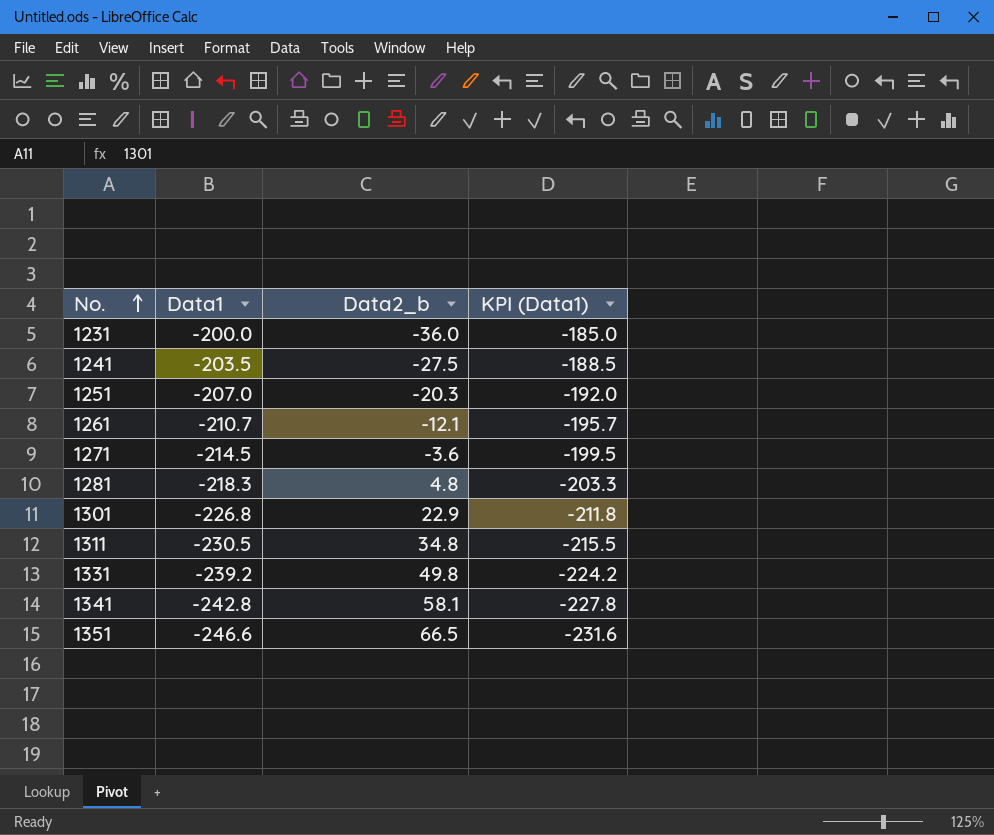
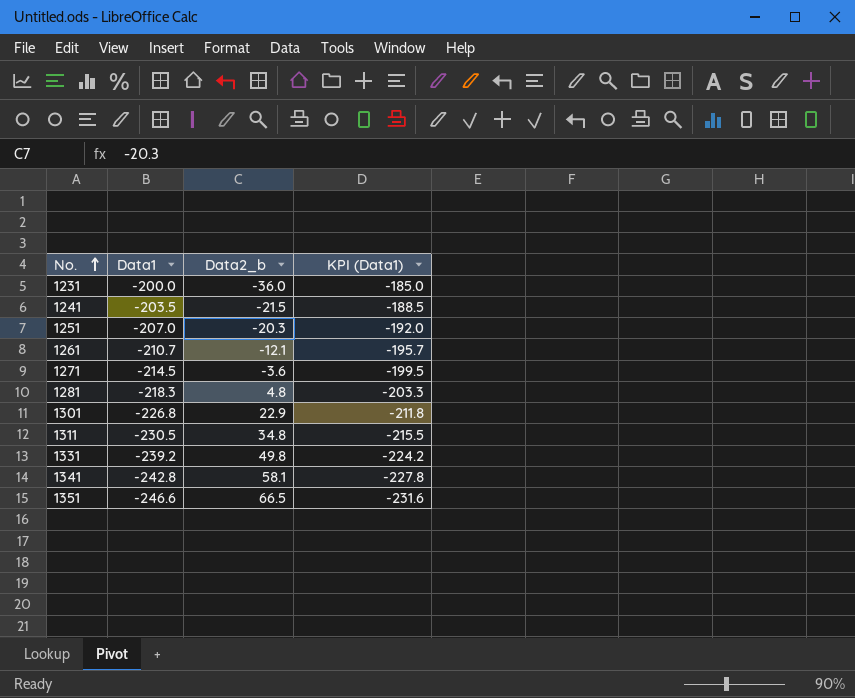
1241 | Data2_b: -27.5 -> -21.5

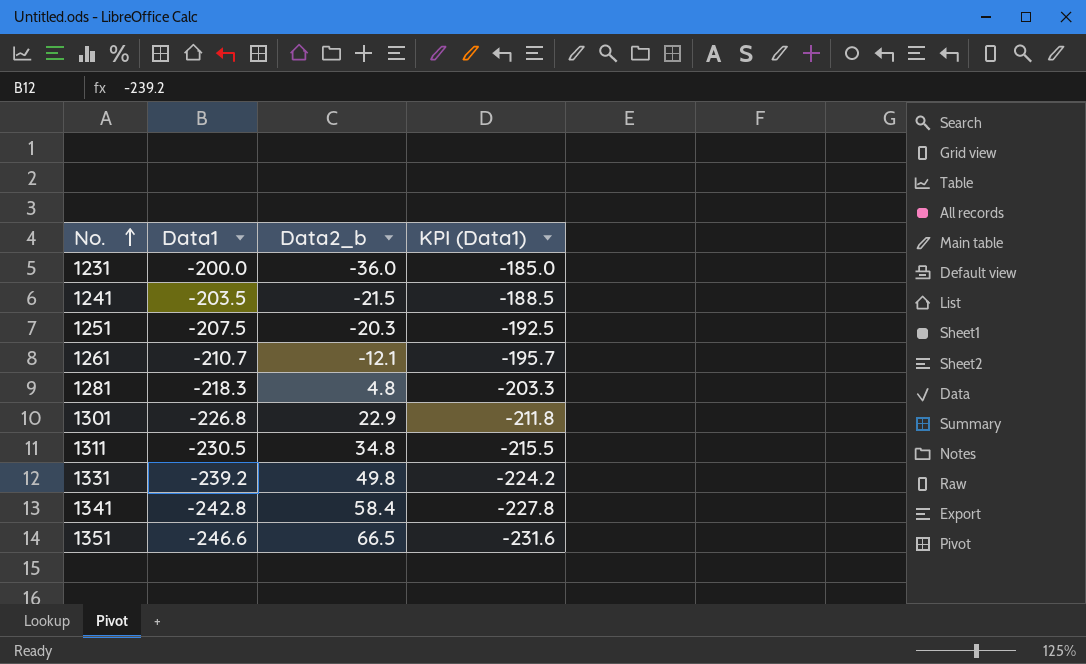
row 1271: -214.5 | -3.6 | -199.5 -> none
1251 | Data1: -207.0 -> -207.5
1251 | KPI (Data1): -192.0 -> -192.5
1341 | Data2_b: 58.1 -> 58.4

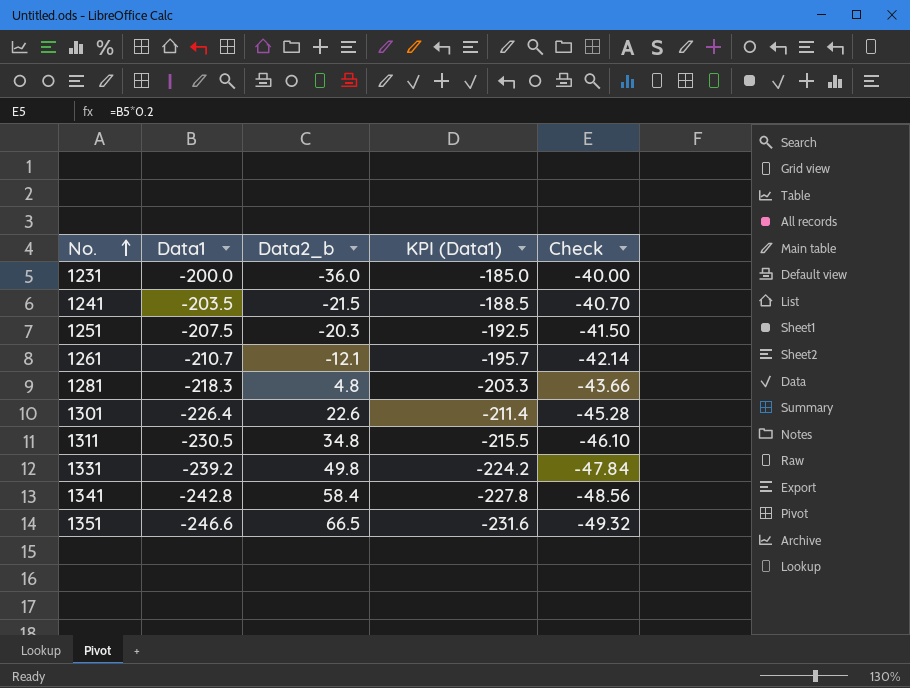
column Check | formula: none -> [Data1] * 0.2
1301 | Data1: -226.8 -> -226.4
1301 | Data2_b: 22.9 -> 22.6
1301 | KPI (Data1): -211.8 -> -211.4

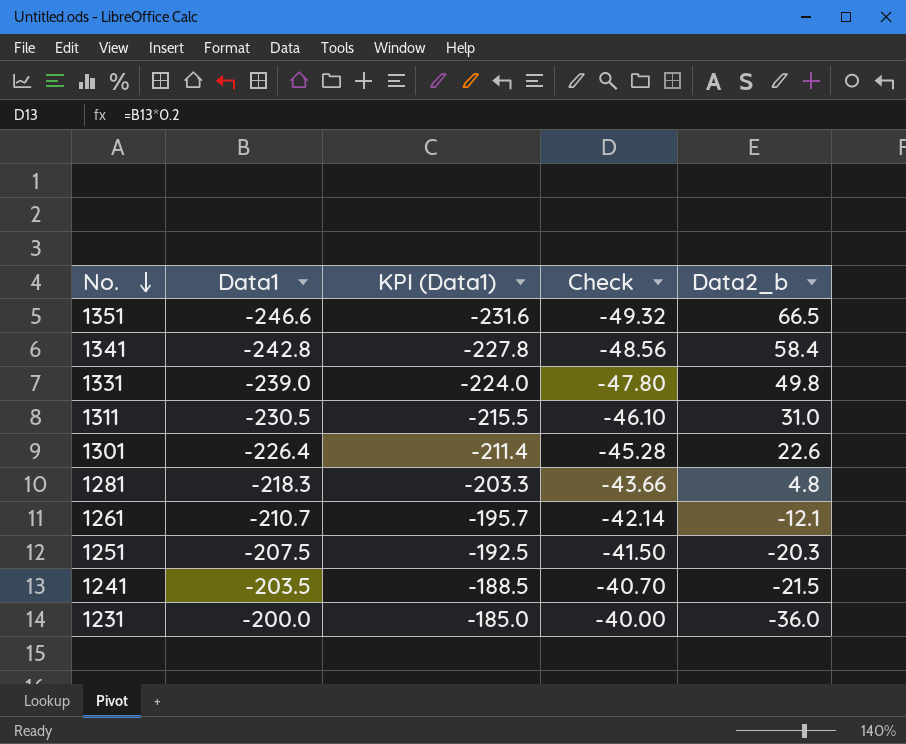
row order: No. ascending -> No. descending
column Data2_b | position: 3 -> 5
1331 | Data1: -239.2 -> -239.0
1331 | KPI (Data1): -224.2 -> -224.0
1331 | Check: -47.84 -> -47.80
1311 | Data2_b: 34.8 -> 31.0

